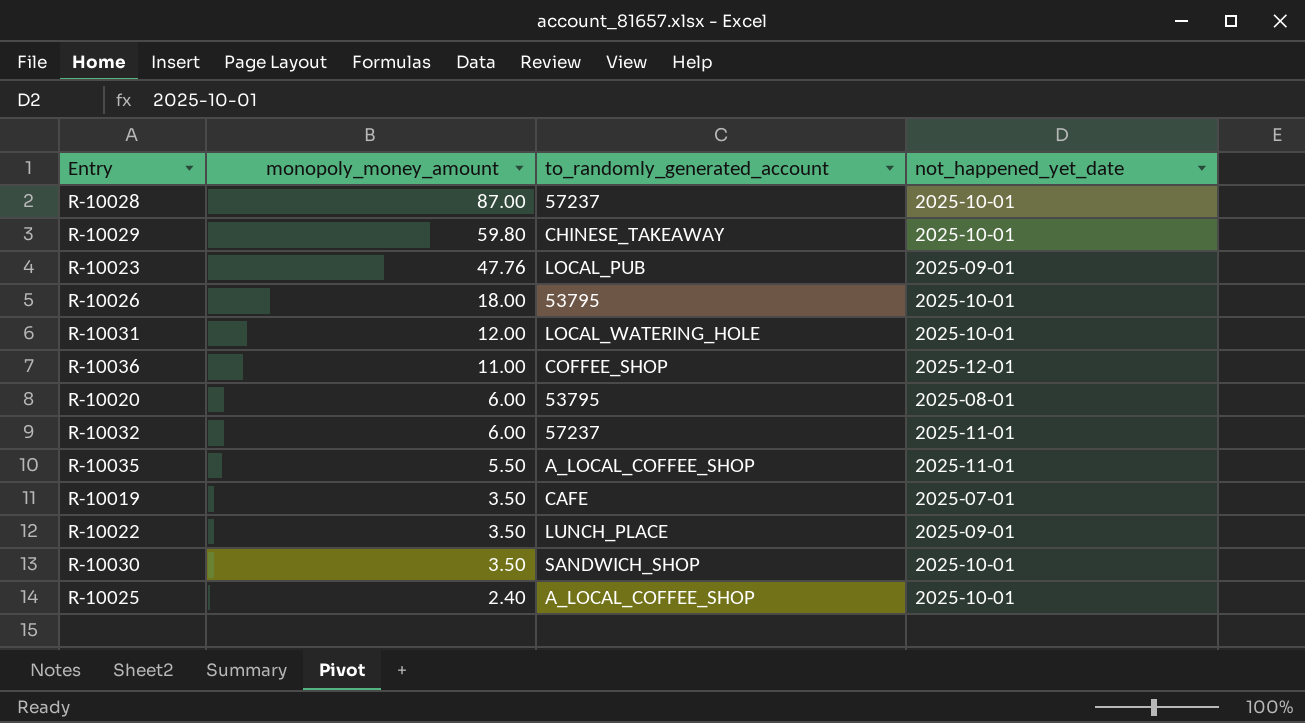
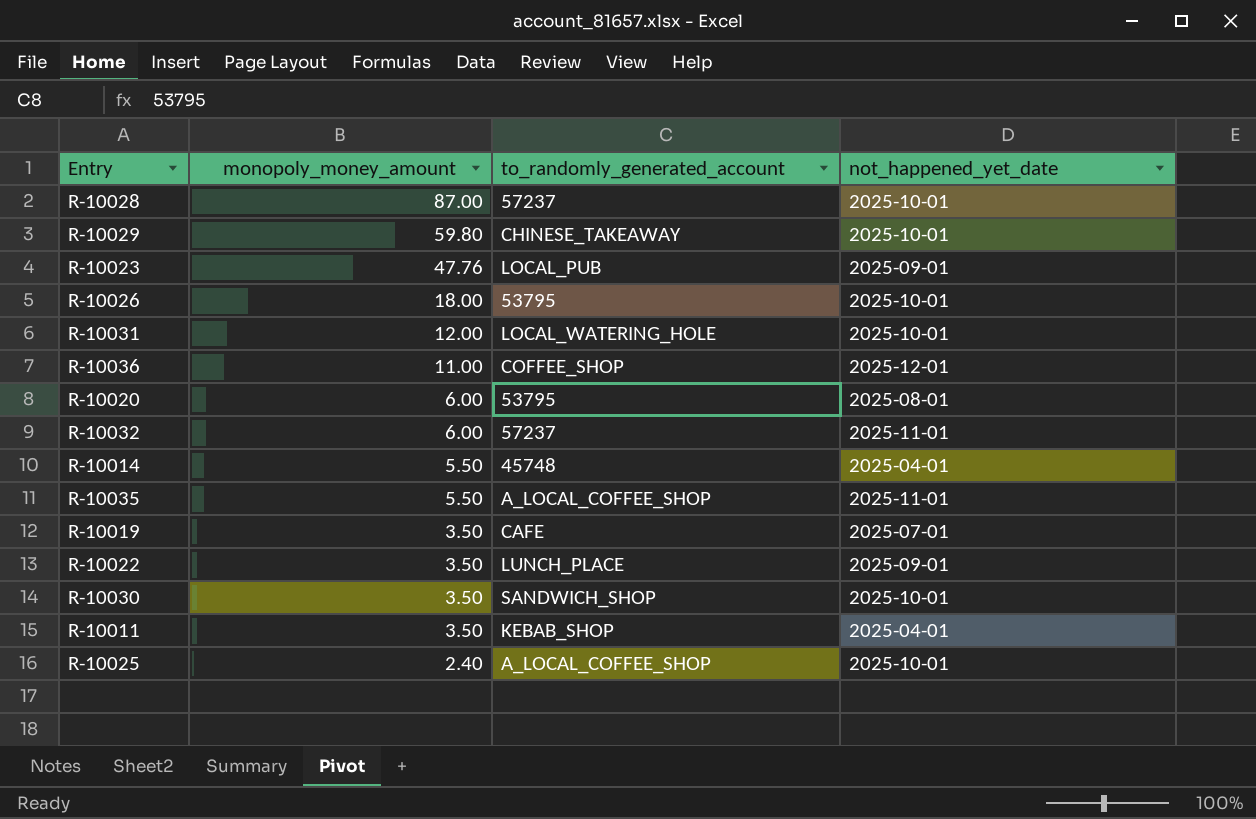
row R-10014: none -> 5.50 | 45748 | 2025-04-01
row R-10011: none -> 3.50 | KEBAB_SHOP | 2025-04-01

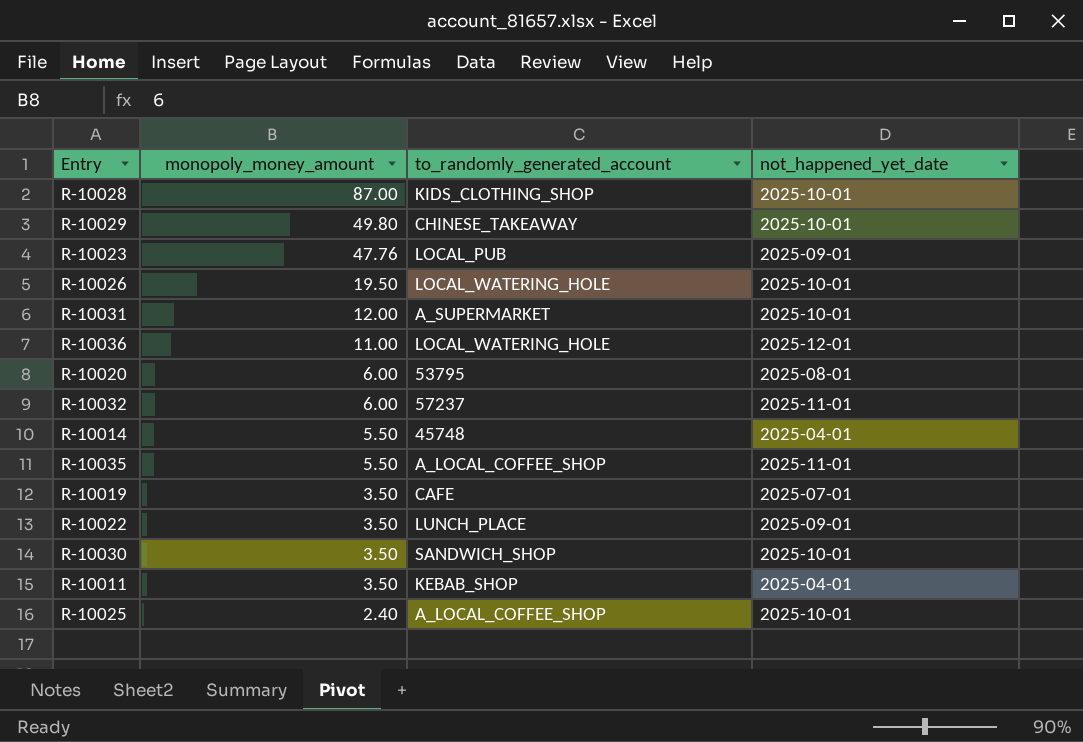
R-10028 | to_randomly_generated_account: 57237 -> KIDS_CLOTHING_SHOP
R-10029 | monopoly_money_amount: 59.80 -> 49.80
R-10026 | monopoly_money_amount: 18.00 -> 19.50
R-10026 | to_randomly_generated_account: 53795 -> LOCAL_WATERING_HOLE
R-10031 | to_randomly_generated_account: LOCAL_WATERING_HOLE -> A_SUPERMARKET
R-10036 | to_randomly_generated_account: COFFEE_SHOP -> LOCAL_WATERING_HOLE

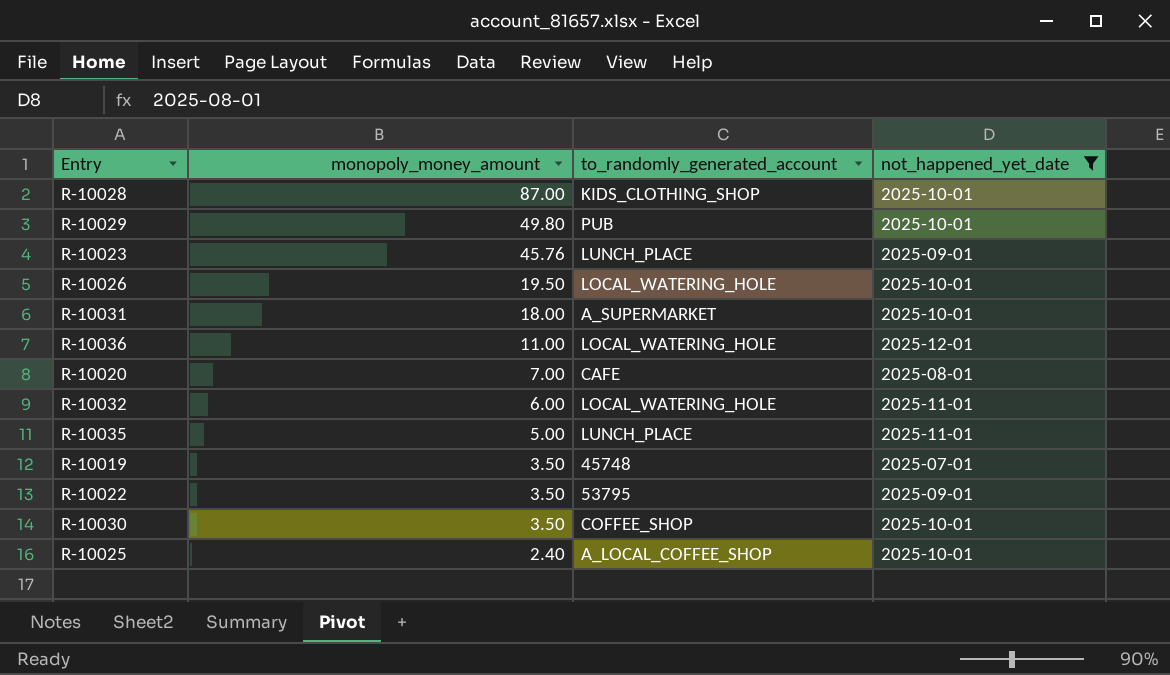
filter: none -> not_happened_yet_date != 2025-04-01
R-10029 | to_randomly_generated_account: CHINESE_TAKEAWAY -> PUB
R-10023 | monopoly_money_amount: 47.76 -> 45.76
R-10023 | to_randomly_generated_account: LOCAL_PUB -> LUNCH_PLACE
R-10031 | monopoly_money_amount: 12.00 -> 18.00
R-10020 | monopoly_money_amount: 6.00 -> 7.00
R-10020 | to_randomly_generated_account: 53795 -> CAFE
R-10032 | to_randomly_generated_account: 57237 -> LOCAL_WATERING_HOLE
R-10035 | monopoly_money_amount: 5.50 -> 5.00
R-10035 | to_randomly_generated_account: A_LOCAL_COFFEE_SHOP -> LUNCH_PLACE
R-10019 | to_randomly_generated_account: CAFE -> 45748
R-10022 | to_randomly_generated_account: LUNCH_PLACE -> 53795
R-10030 | to_randomly_generated_account: SANDWICH_SHOP -> COFFEE_SHOP

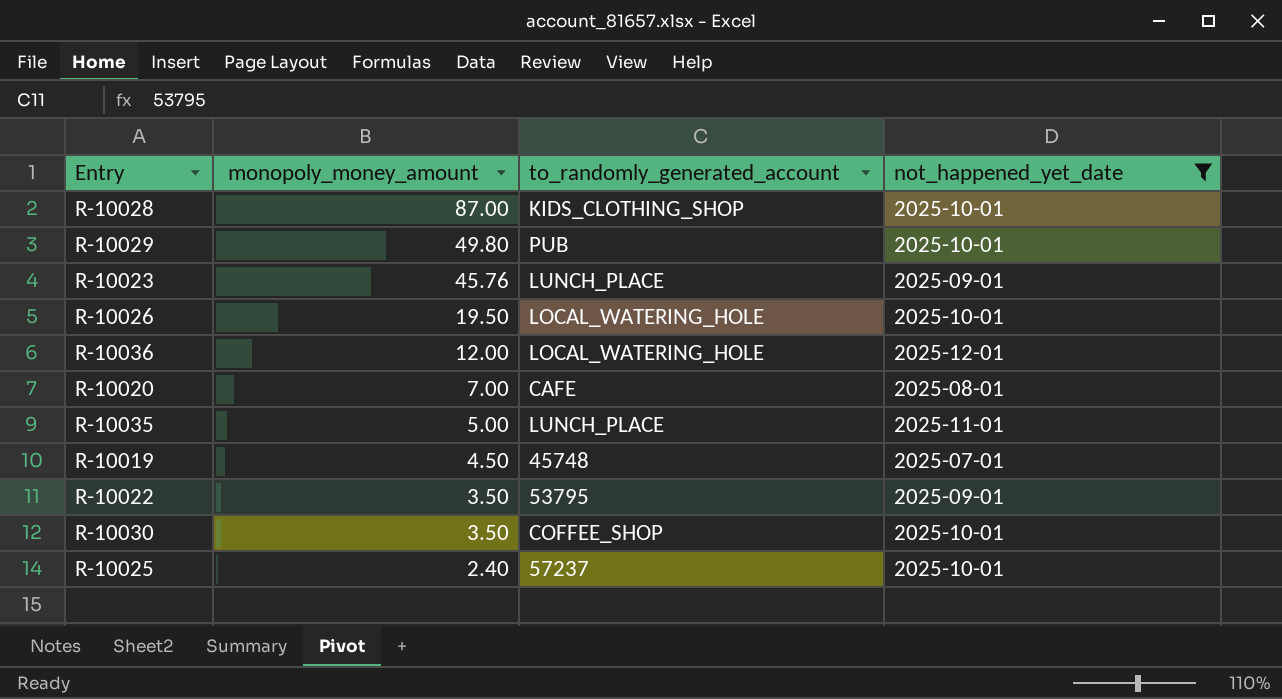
row R-10031: 18.00 | A_SUPERMARKET | 2025-10-01 -> none
row R-10032: 6.00 | LOCAL_WATERING_HOLE | 2025-11-01 -> none
R-10036 | monopoly_money_amount: 11.00 -> 12.00
R-10019 | monopoly_money_amount: 3.50 -> 4.50
R-10025 | to_randomly_generated_account: A_LOCAL_COFFEE_SHOP -> 57237

